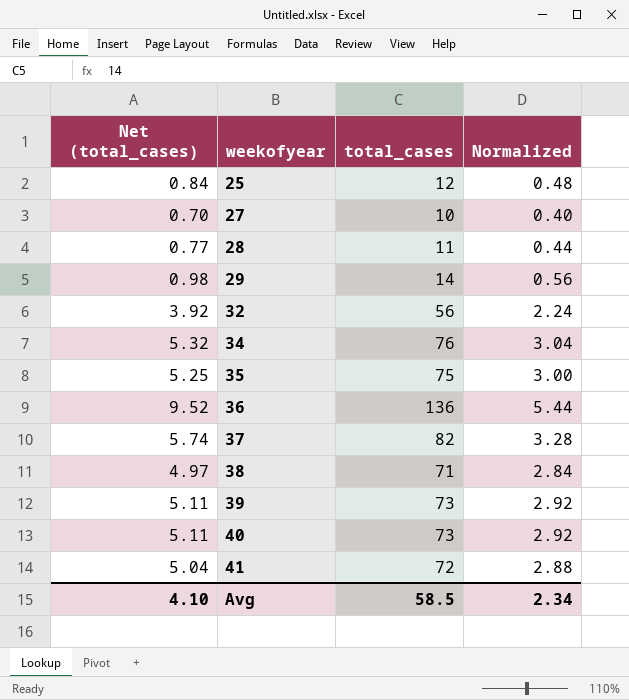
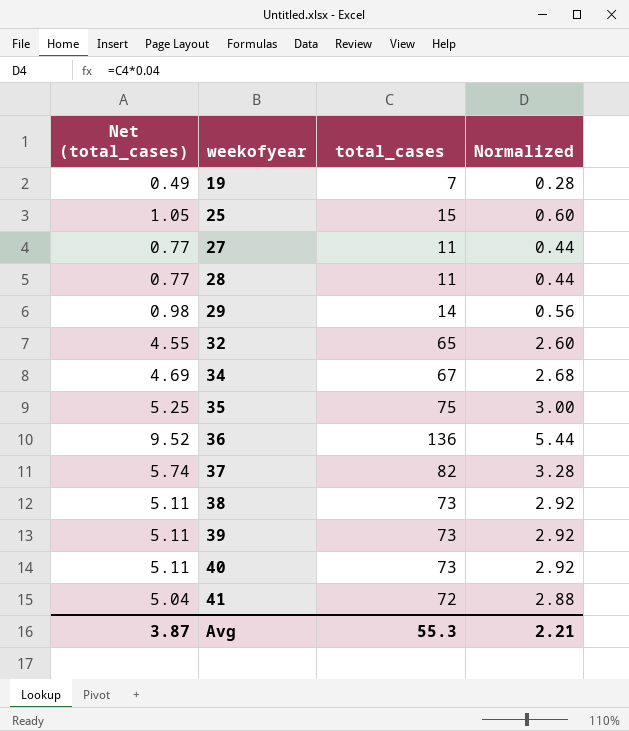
row 19: none -> 0.49 | 7 | 0.28
25 | Net (total_cases): 0.84 -> 1.05
25 | total_cases: 12 -> 15
25 | Normalized: 0.48 -> 0.60
27 | Net (total_cases): 0.70 -> 0.77
27 | total_cases: 10 -> 11
27 | Normalized: 0.40 -> 0.44
32 | Net (total_cases): 3.92 -> 4.55
32 | total_cases: 56 -> 65
32 | Normalized: 2.24 -> 2.60
34 | Net (total_cases): 5.32 -> 4.69
34 | total_cases: 76 -> 67
34 | Normalized: 3.04 -> 2.68
38 | Net (total_cases): 4.97 -> 5.11
38 | total_cases: 71 -> 73
38 | Normalized: 2.84 -> 2.92
Avg | Net (total_cases): 4.10 -> 3.87
Avg | total_cases: 58.5 -> 55.3
Avg | Normalized: 2.34 -> 2.21

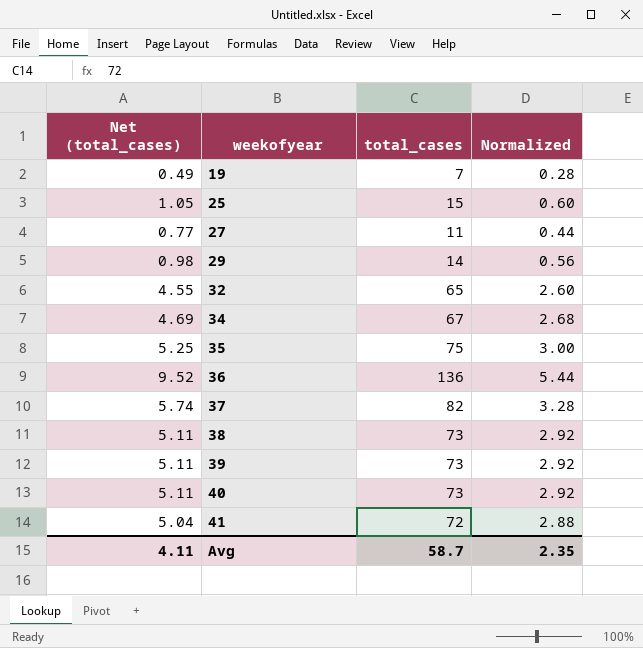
row 28: 0.77 | 11 | 0.44 -> none
Avg | Net (total_cases): 3.87 -> 4.11
Avg | total_cases: 55.3 -> 58.7
Avg | Normalized: 2.21 -> 2.35

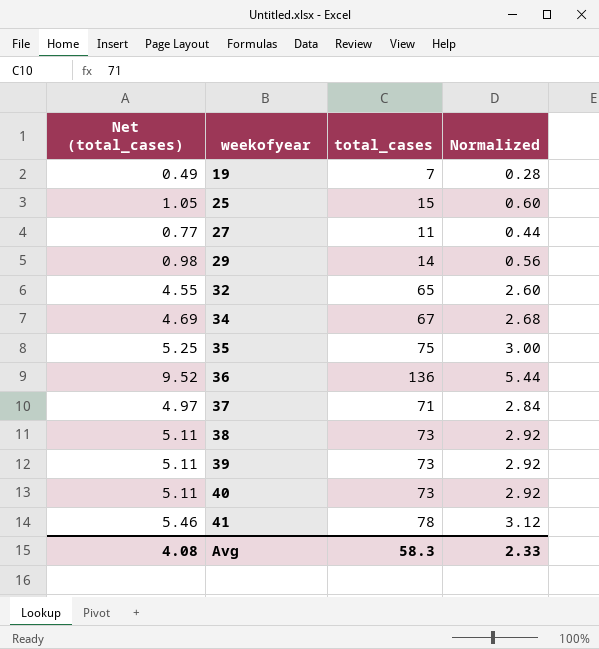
37 | Net (total_cases): 5.74 -> 4.97
37 | total_cases: 82 -> 71
37 | Normalized: 3.28 -> 2.84
41 | Net (total_cases): 5.04 -> 5.46
41 | total_cases: 72 -> 78
41 | Normalized: 2.88 -> 3.12
Avg | Net (total_cases): 4.11 -> 4.08
Avg | total_cases: 58.7 -> 58.3
Avg | Normalized: 2.35 -> 2.33

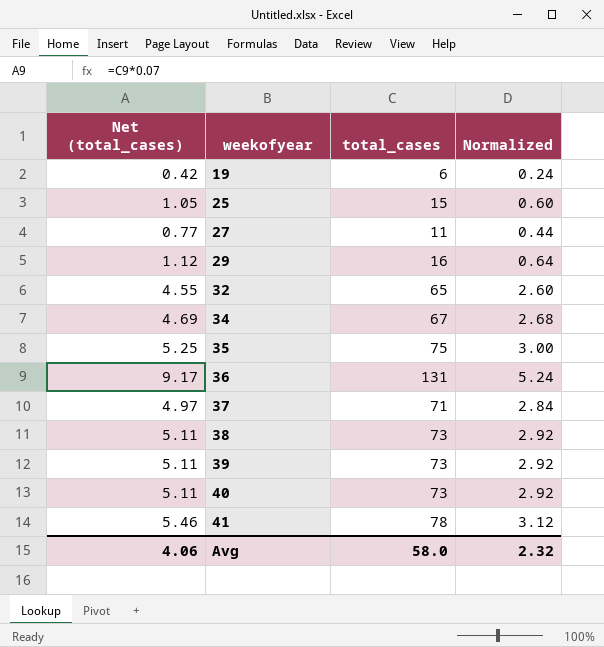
19 | Net (total_cases): 0.49 -> 0.42
19 | total_cases: 7 -> 6
19 | Normalized: 0.28 -> 0.24
29 | Net (total_cases): 0.98 -> 1.12
29 | total_cases: 14 -> 16
29 | Normalized: 0.56 -> 0.64
36 | Net (total_cases): 9.52 -> 9.17
36 | total_cases: 136 -> 131
36 | Normalized: 5.44 -> 5.24
Avg | Net (total_cases): 4.08 -> 4.06
Avg | total_cases: 58.3 -> 58.0
Avg | Normalized: 2.33 -> 2.32

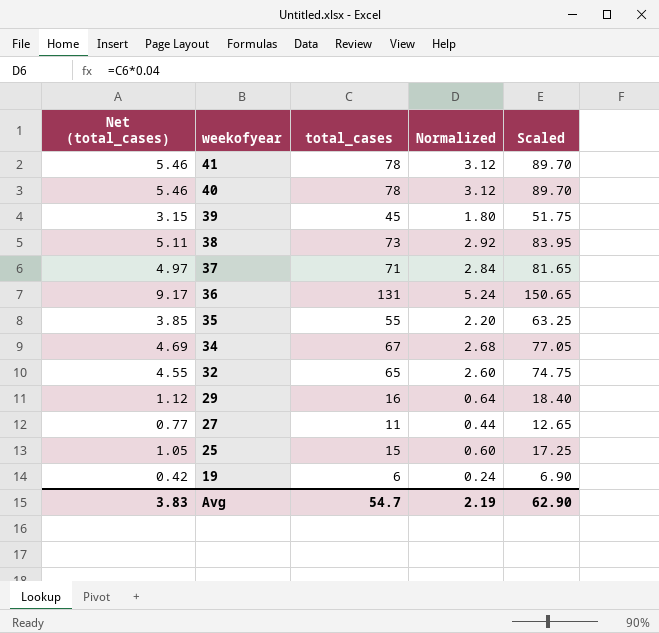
row order: weekofyear ascending -> weekofyear descending
column Scaled | formula: none -> [total_cases] * 1.15
40 | Net (total_cases): 5.11 -> 5.46
40 | total_cases: 73 -> 78
40 | Normalized: 2.92 -> 3.12
39 | Net (total_cases): 5.11 -> 3.15
39 | total_cases: 73 -> 45
39 | Normalized: 2.92 -> 1.80
35 | Net (total_cases): 5.25 -> 3.85
35 | total_cases: 75 -> 55
35 | Normalized: 3.00 -> 2.20
Avg | Net (total_cases): 4.06 -> 3.83
Avg | total_cases: 58.0 -> 54.7
Avg | Normalized: 2.32 -> 2.19

